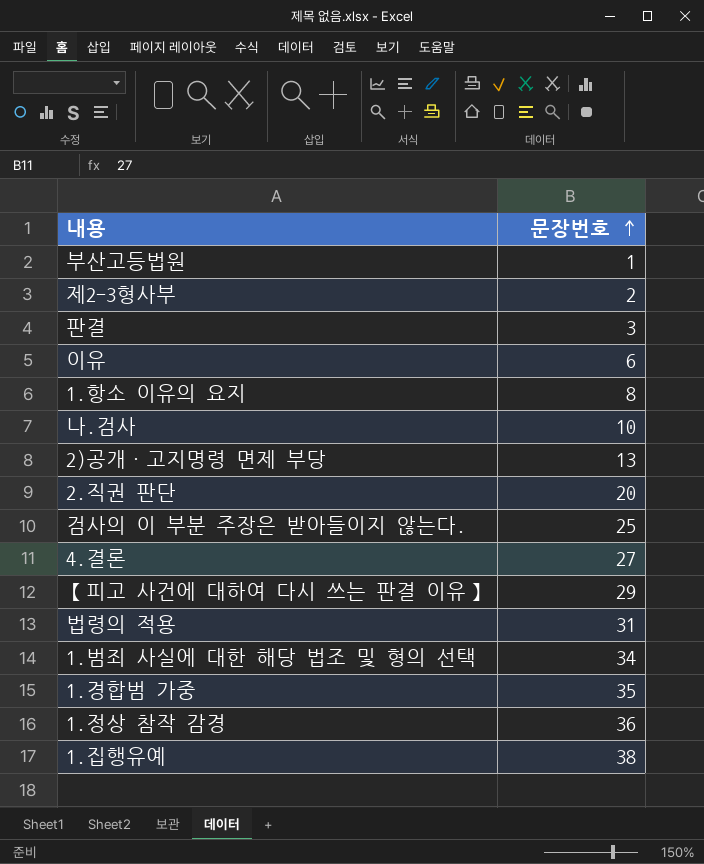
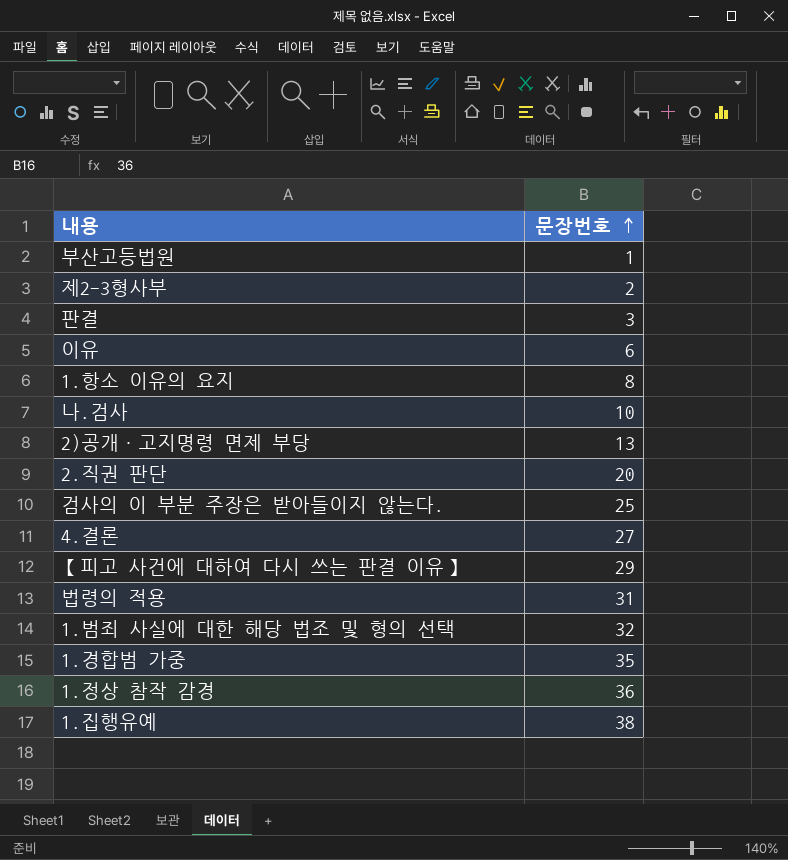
1.범죄 사실에 대한 해당 법조 및 형의 선택 | 문장번호: 34 -> 32

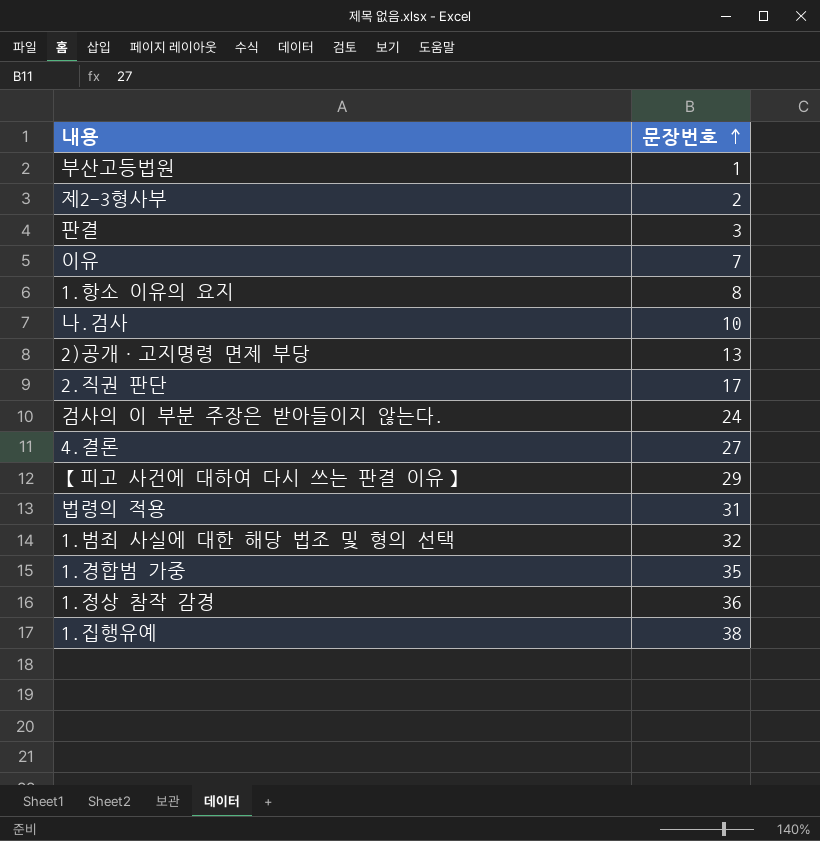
이유 | 문장번호: 6 -> 7
2.직권 판단 | 문장번호: 20 -> 17
검사의 이 부분 주장은 받아들이지 않는다. | 문장번호: 25 -> 24

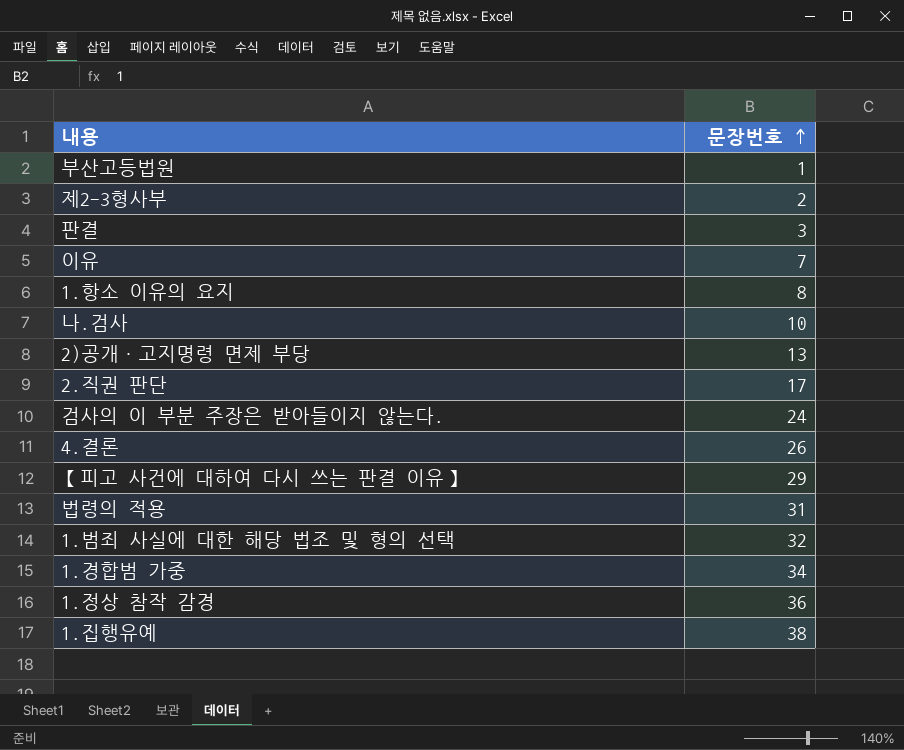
4.결론 | 문장번호: 27 -> 26
1.경합범 가중 | 문장번호: 35 -> 34

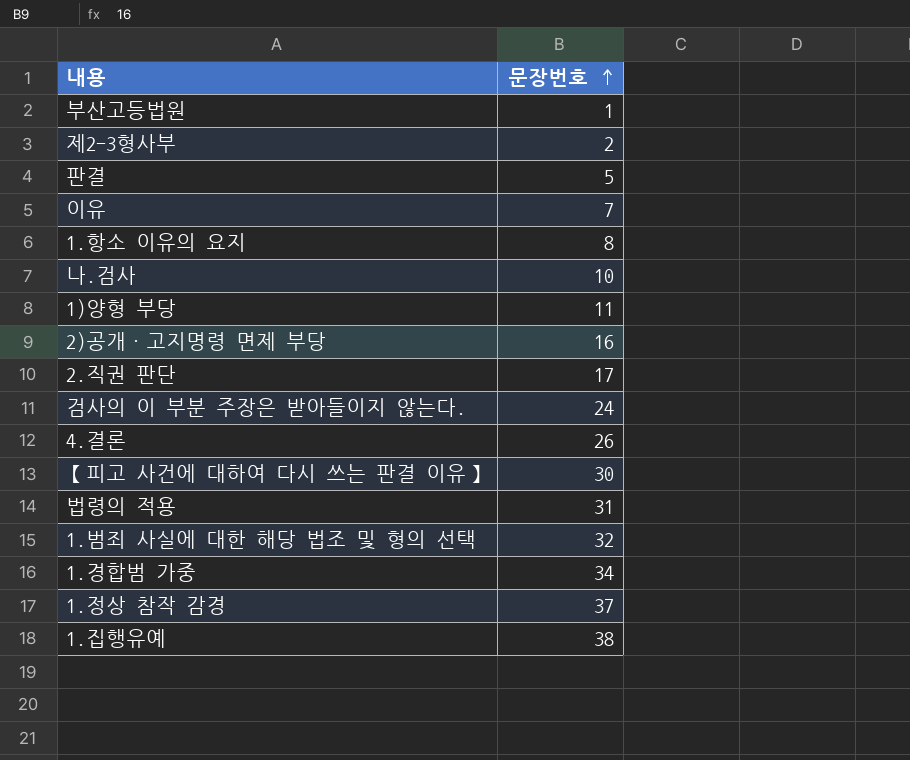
판결 | 문장번호: 3 -> 5
row 1)양형 부당: none -> 11
2)공개·고지명령 면제 부당 | 문장번호: 13 -> 16
【피고 사건에 대하여 다시 쓰는 판결 이유】 | 문장번호: 29 -> 30
1.정상 참작 감경 | 문장번호: 36 -> 37

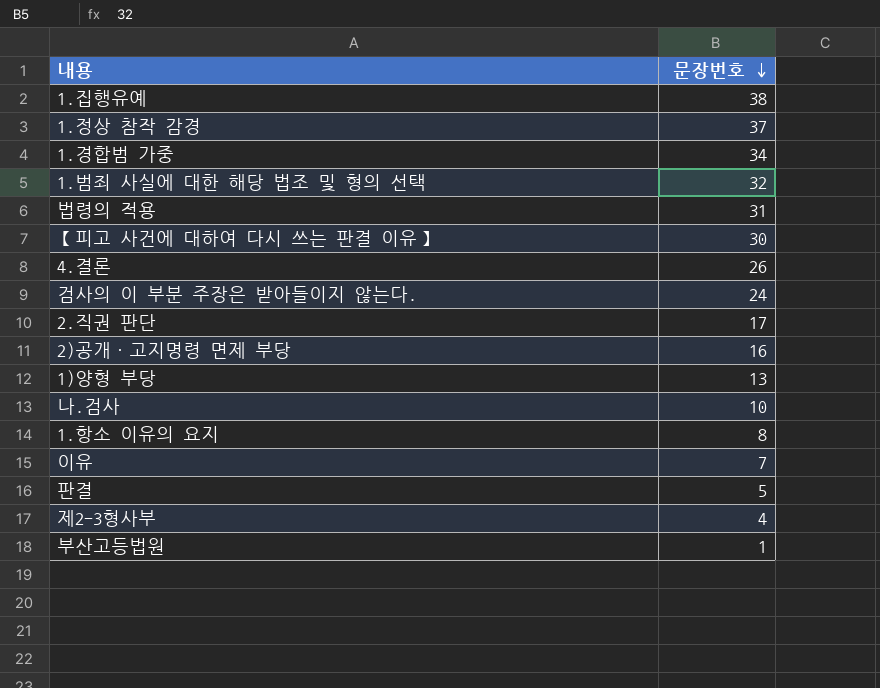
row order: 문장번호 ascending -> 문장번호 descending
1)양형 부당 | 문장번호: 11 -> 13
제2-3형사부 | 문장번호: 2 -> 4

